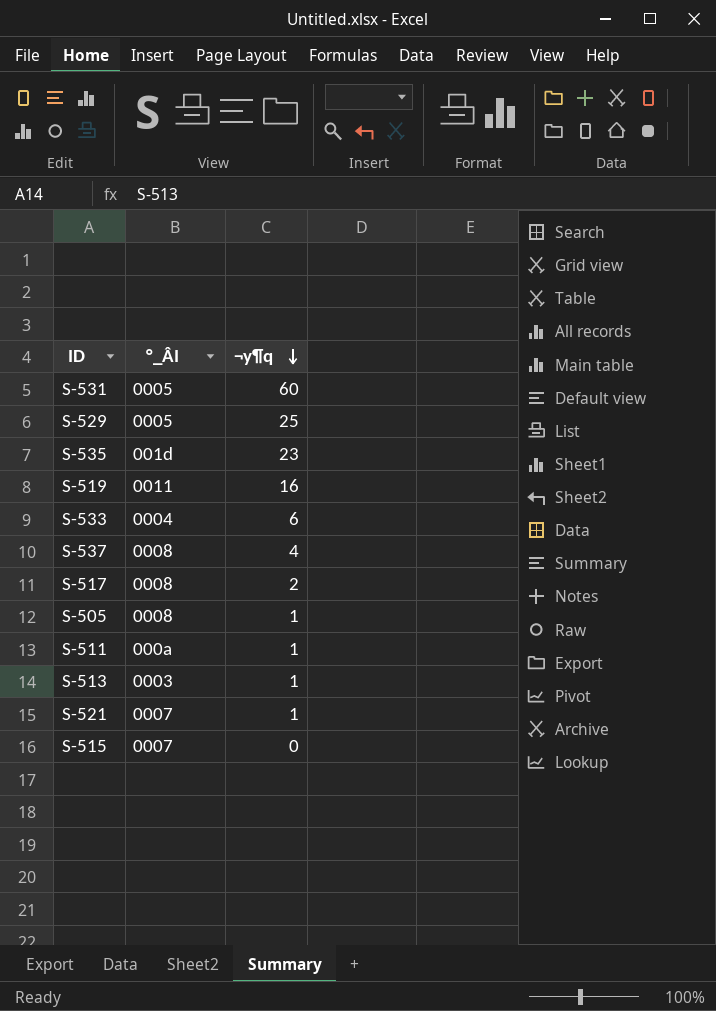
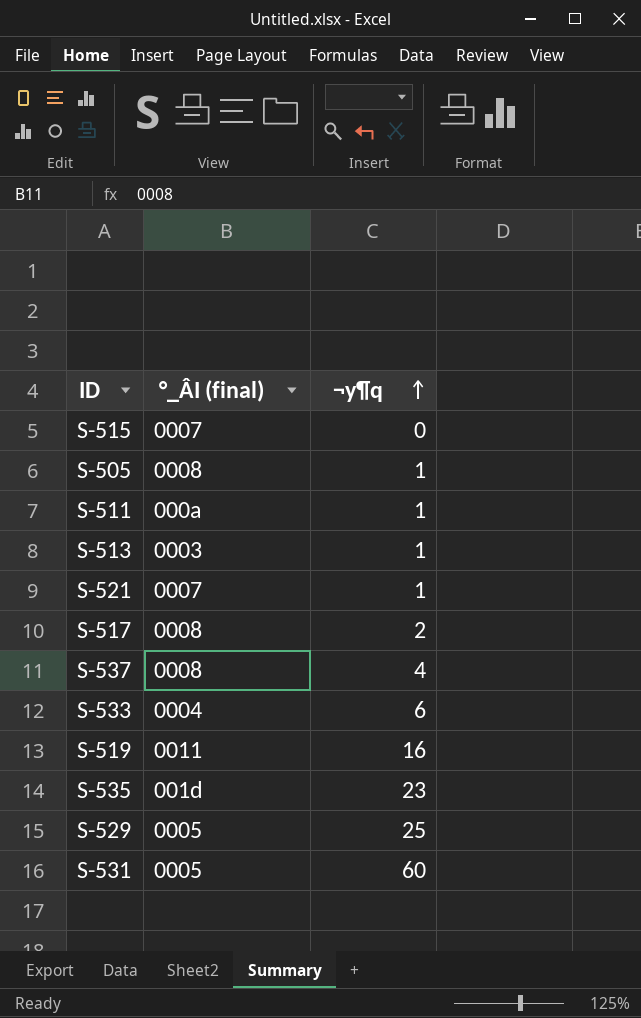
row order: ¬y¶q descending -> ¬y¶q ascending
column name: °_ÂI -> °_ÂI (final)

